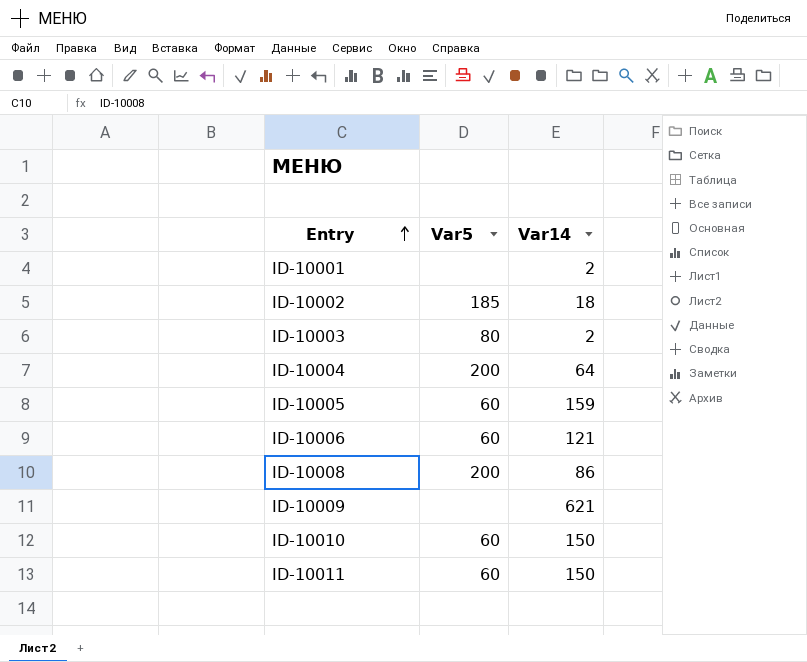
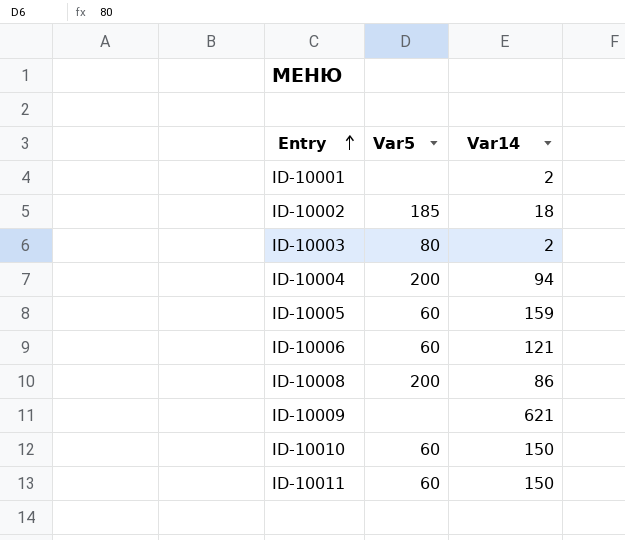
ID-10004 | Var14: 64 -> 94

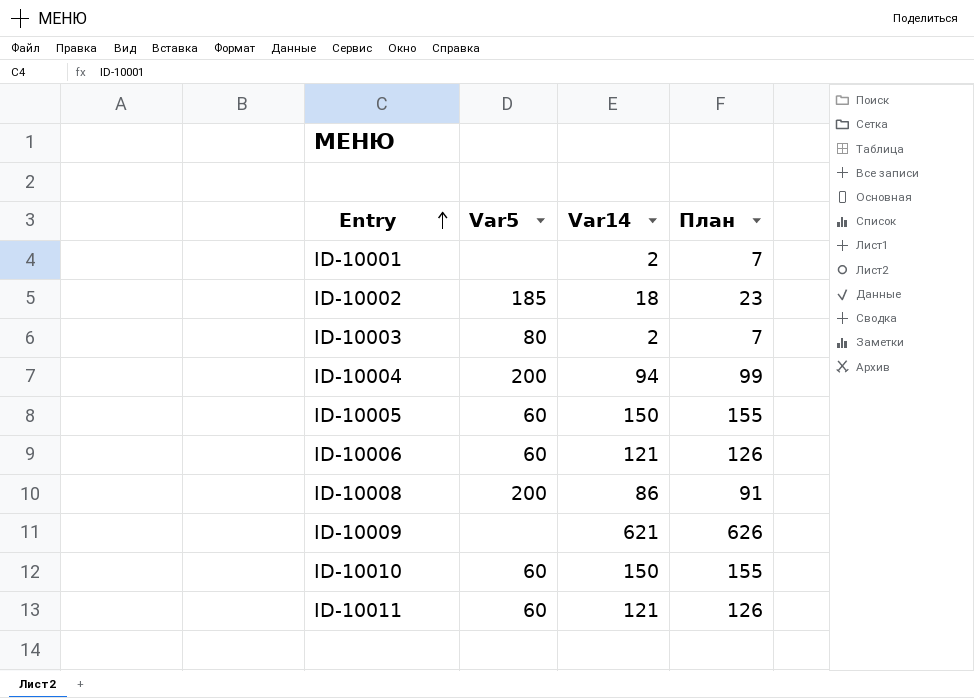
column План | formula: none -> [Var14] + 5
ID-10005 | Var14: 159 -> 150
ID-10011 | Var14: 150 -> 121

